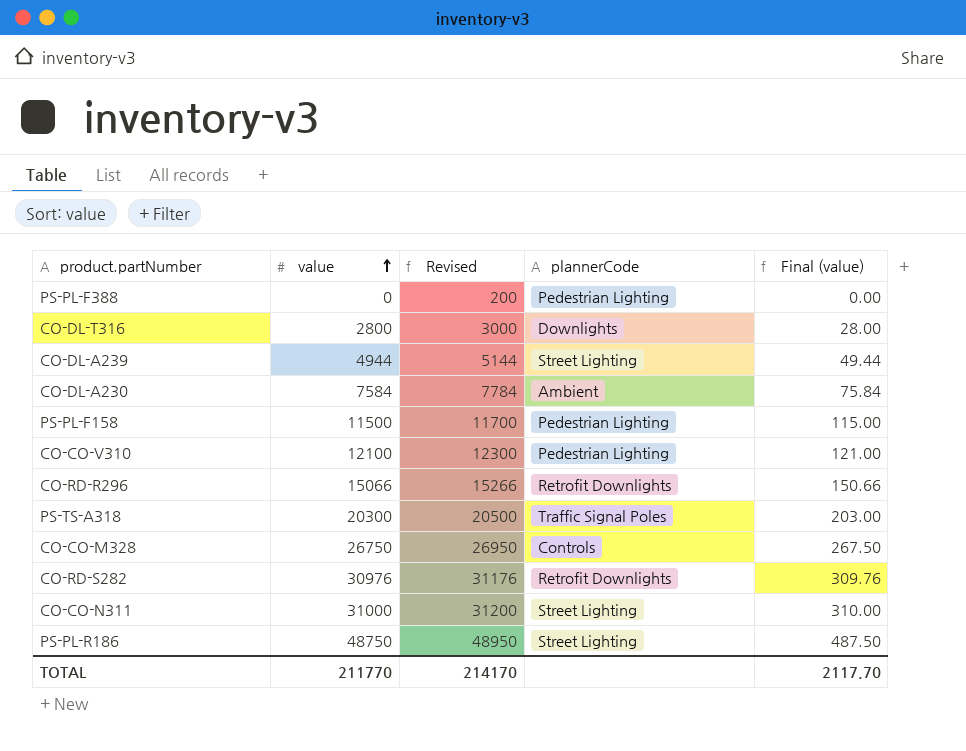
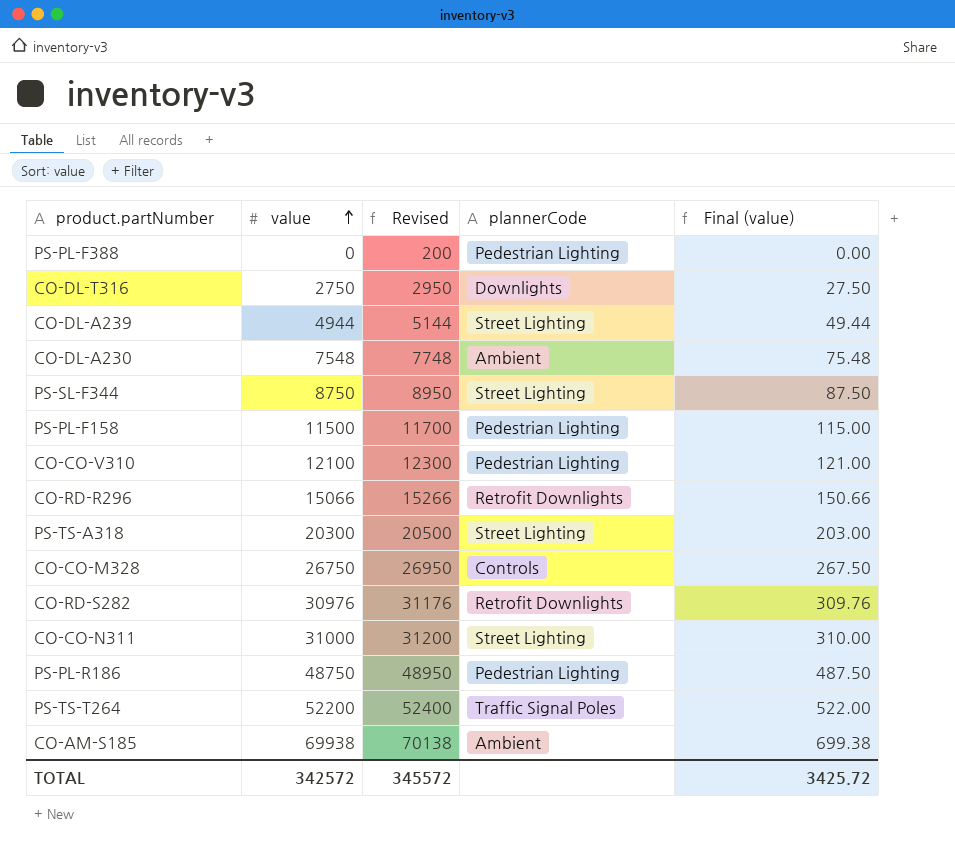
CO-DL-T316 | value: 2800 -> 2750
CO-DL-T316 | Revised: 3000 -> 2950
CO-DL-T316 | Final (value): 28.00 -> 27.50
CO-DL-A230 | value: 7584 -> 7548
CO-DL-A230 | Revised: 7784 -> 7748
CO-DL-A230 | Final (value): 75.84 -> 75.48
row PS-SL-F344: none -> 8750 | 8950 | Street Lighting | 87.50
PS-TS-A318 | plannerCode: Traffic Signal Poles -> Street Lighting
PS-PL-R186 | plannerCode: Street Lighting -> Pedestrian Lighting
row PS-TS-T264: none -> 52200 | 52400 | Traffic Signal Poles | 522.00
row CO-AM-S185: none -> 69938 | 70138 | Ambient | 699.38
TOTAL | value: 211770 -> 342572
TOTAL | Revised: 214170 -> 345572
TOTAL | Final (value): 2117.70 -> 3425.72

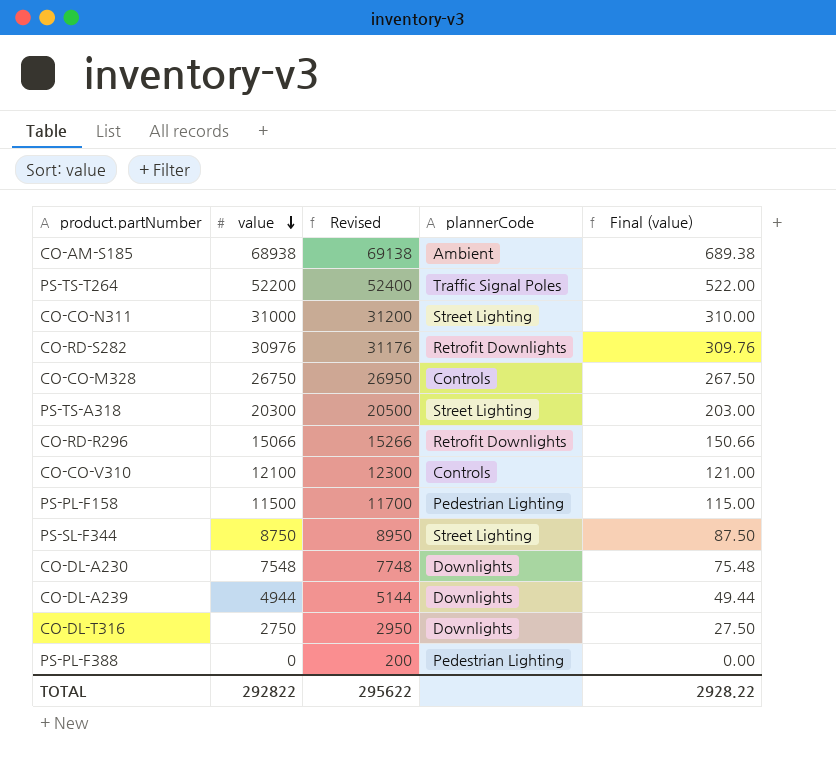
row order: value ascending -> value descending
row PS-PL-R186: 48750 | 48950 | Pedestrian Lighting | 487.50 -> none
CO-AM-S185 | value: 69938 -> 68938
CO-AM-S185 | Revised: 70138 -> 69138
CO-AM-S185 | Final (value): 699.38 -> 689.38
CO-CO-V310 | plannerCode: Pedestrian Lighting -> Controls
CO-DL-A230 | plannerCode: Ambient -> Downlights
CO-DL-A239 | plannerCode: Street Lighting -> Downlights
TOTAL | value: 342572 -> 292822
TOTAL | Revised: 345572 -> 295622
TOTAL | Final (value): 3425.72 -> 2928.22

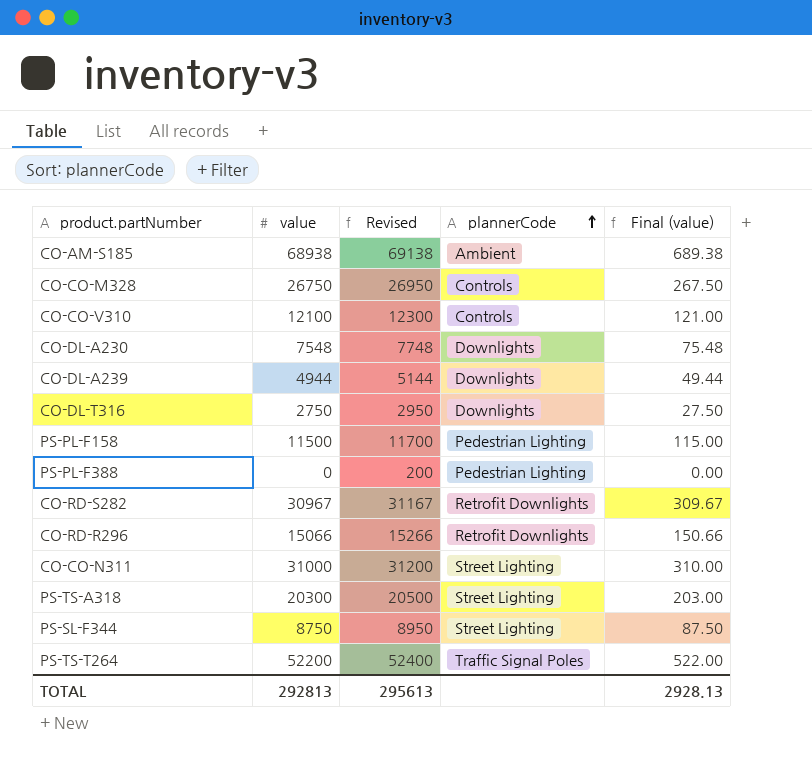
row order: value descending -> plannerCode ascending
CO-RD-S282 | value: 30976 -> 30967
CO-RD-S282 | Revised: 31176 -> 31167
CO-RD-S282 | Final (value): 309.76 -> 309.67
TOTAL | value: 292822 -> 292813
TOTAL | Revised: 295622 -> 295613
TOTAL | Final (value): 2928.22 -> 2928.13

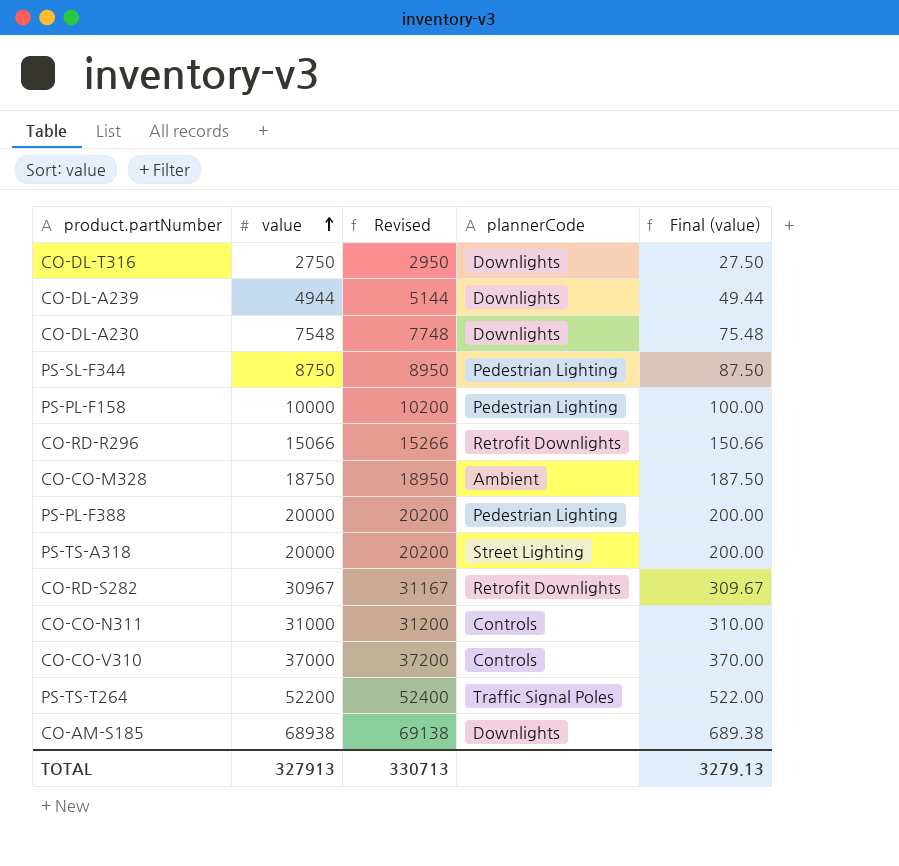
row order: plannerCode ascending -> value ascending
PS-SL-F344 | plannerCode: Street Lighting -> Pedestrian Lighting
PS-PL-F158 | value: 11500 -> 10000
PS-PL-F158 | Revised: 11700 -> 10200
PS-PL-F158 | Final (value): 115.00 -> 100.00
CO-CO-M328 | value: 26750 -> 18750
CO-CO-M328 | Revised: 26950 -> 18950
CO-CO-M328 | plannerCode: Controls -> Ambient
CO-CO-M328 | Final (value): 267.50 -> 187.50
PS-PL-F388 | value: 0 -> 20000
PS-PL-F388 | Revised: 200 -> 20200
PS-PL-F388 | Final (value): 0.00 -> 200.00
PS-TS-A318 | value: 20300 -> 20000
PS-TS-A318 | Revised: 20500 -> 20200
PS-TS-A318 | Final (value): 203.00 -> 200.00
CO-CO-N311 | plannerCode: Street Lighting -> Controls
CO-CO-V310 | value: 12100 -> 37000
CO-CO-V310 | Revised: 12300 -> 37200
CO-CO-V310 | Final (value): 121.00 -> 370.00
CO-AM-S185 | plannerCode: Ambient -> Downlights
TOTAL | value: 292813 -> 327913
TOTAL | Revised: 295613 -> 330713
TOTAL | Final (value): 2928.13 -> 3279.13

